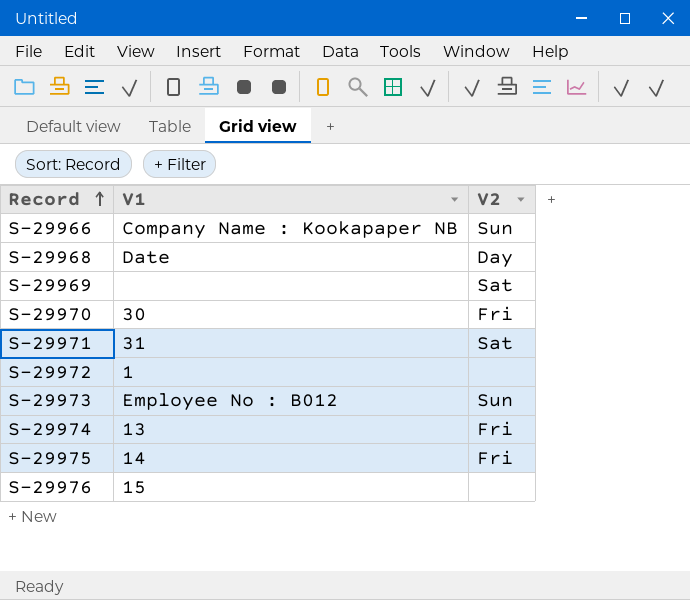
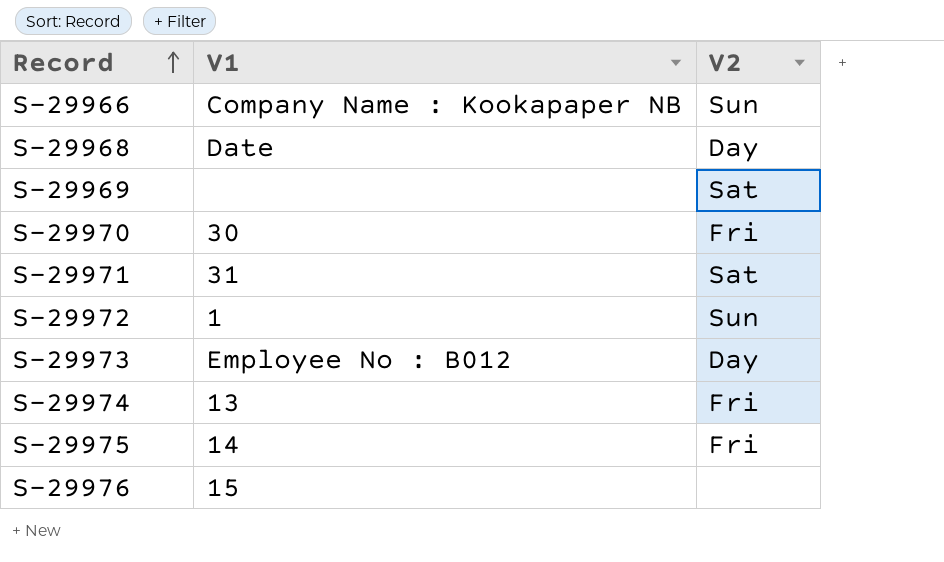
S-29972 | V2: none -> Sun
S-29973 | V2: Sun -> Day

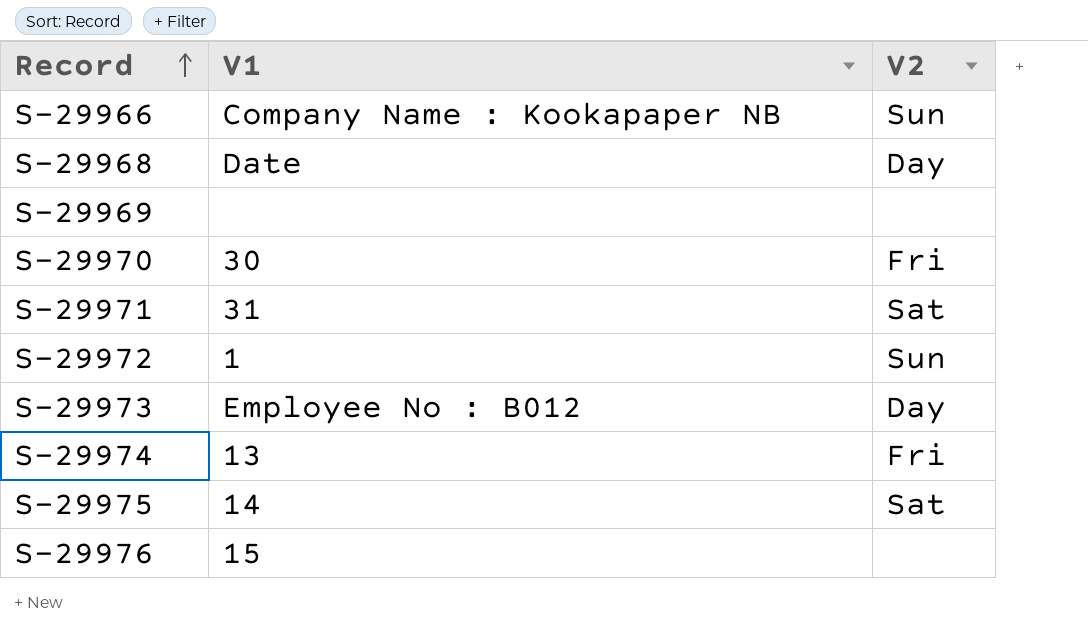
S-29969 | V2: Sat -> none
S-29975 | V2: Fri -> Sat

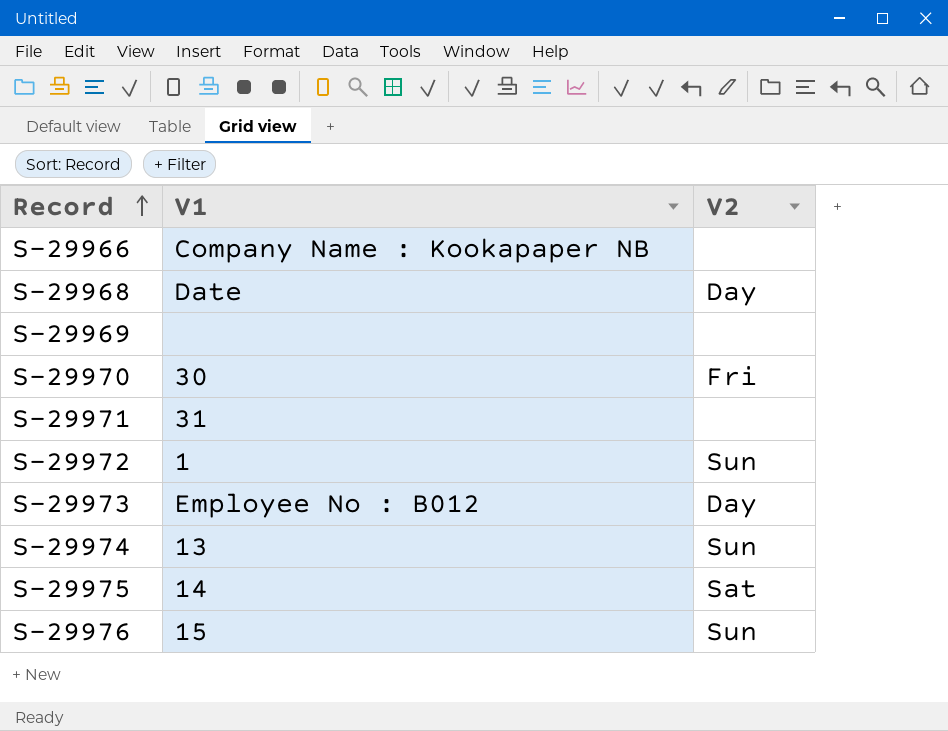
S-29966 | V2: Sun -> none
S-29971 | V2: Sat -> none
S-29974 | V2: Fri -> Sun
S-29976 | V2: none -> Sun

